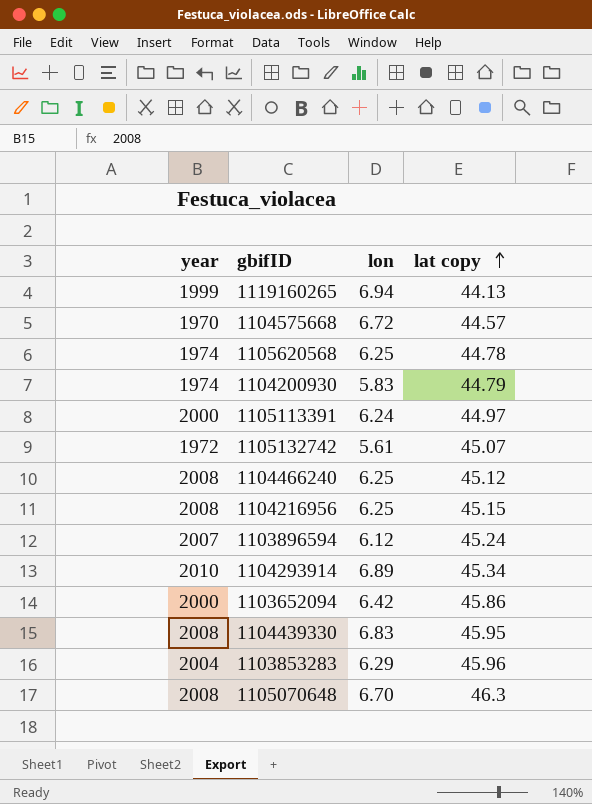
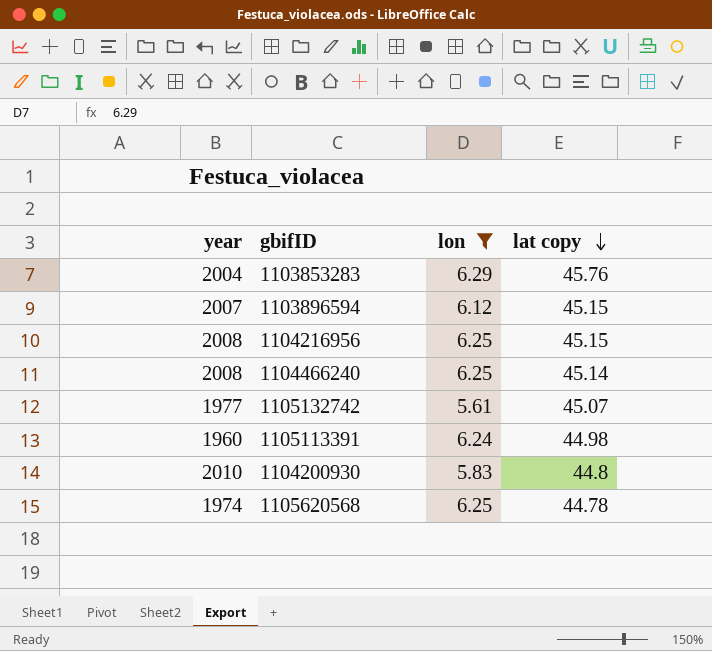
filter: none -> lon <= 6.29
row order: lat copy ascending -> lat copy descending
1103853283 | lat copy: 45.96 -> 45.76
1103896594 | lat copy: 45.24 -> 45.15
1104466240 | lat copy: 45.12 -> 45.14
1105132742 | year: 1972 -> 1977
1105113391 | year: 2000 -> 1960
1105113391 | lat copy: 44.97 -> 44.98
1104200930 | year: 1974 -> 2010
1104200930 | lat copy: 44.79 -> 44.8

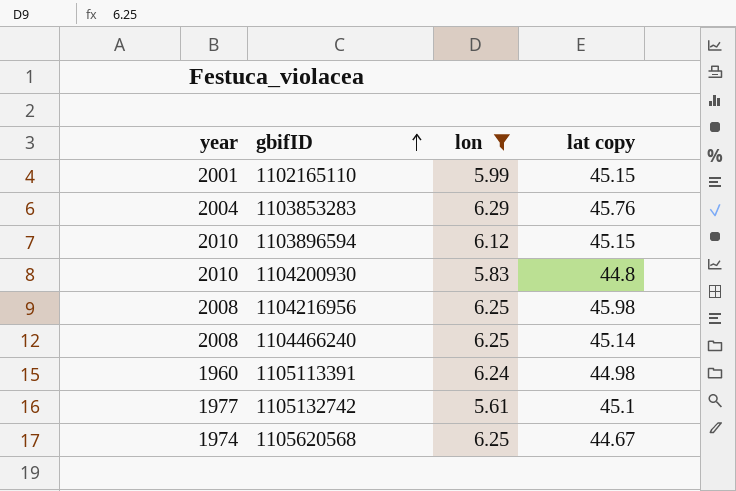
row order: lat copy descending -> gbifID ascending
row 1102165110: none -> 2001 | 5.99 | 45.15
1103896594 | year: 2007 -> 2010
1104216956 | lat copy: 45.15 -> 45.98
1105132742 | lat copy: 45.07 -> 45.1
1105620568 | lat copy: 44.78 -> 44.67

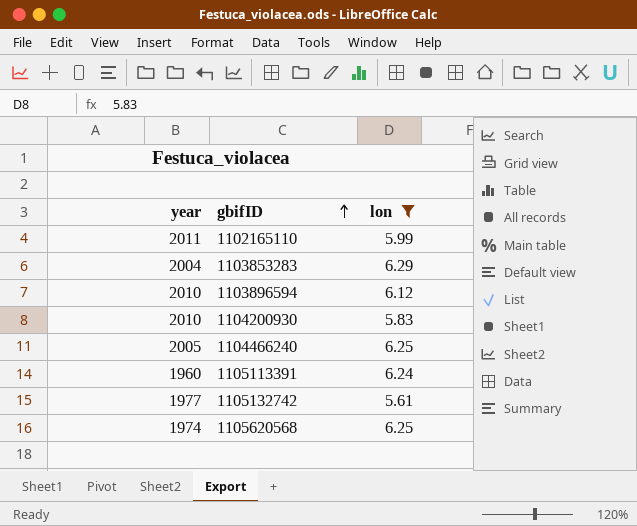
column lat copy | position: 4 -> none
row 1104216956: 2008 | 6.25 | 45.98 -> none
1102165110 | year: 2001 -> 2011
1104466240 | year: 2008 -> 2005

